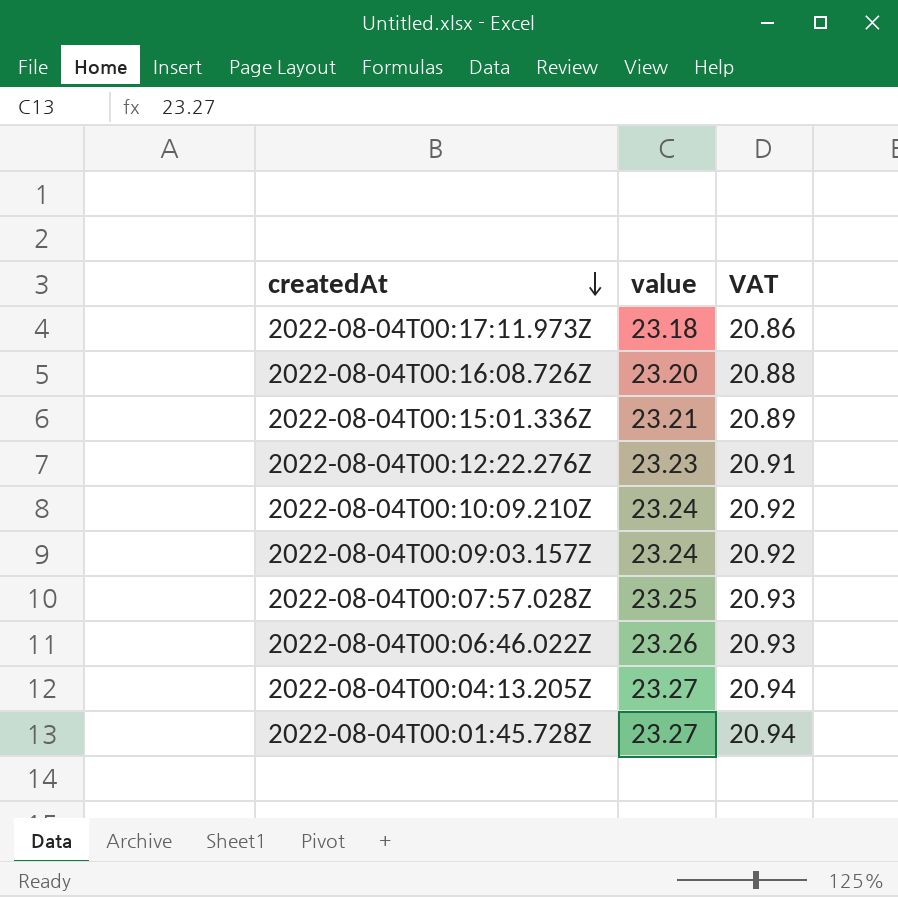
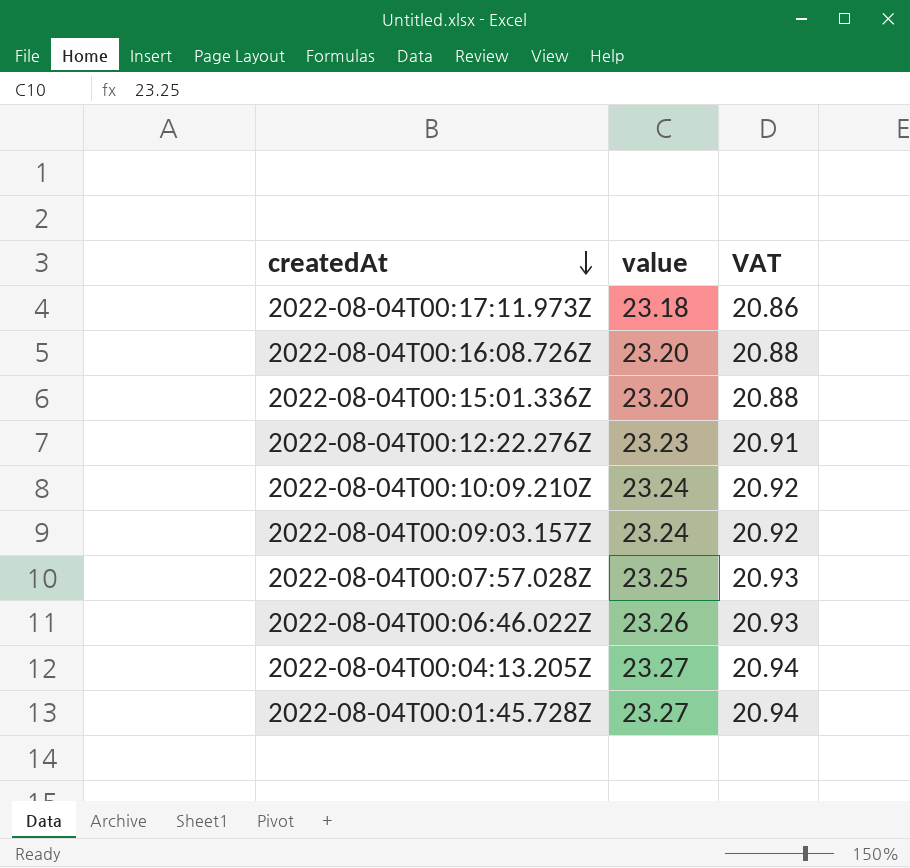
2022-08-04T00:15:01.336Z | value: 23.21 -> 23.20
2022-08-04T00:15:01.336Z | VAT: 20.89 -> 20.88

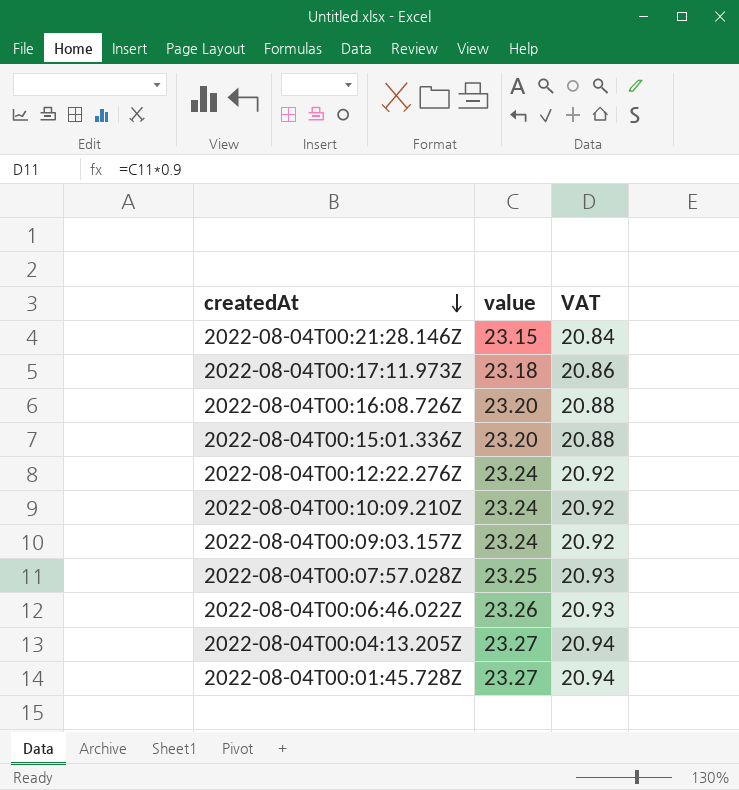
row 2022-08-04T00:21:28.146Z: none -> 23.15 | 20.84
2022-08-04T00:12:22.276Z | value: 23.23 -> 23.24
2022-08-04T00:12:22.276Z | VAT: 20.91 -> 20.92

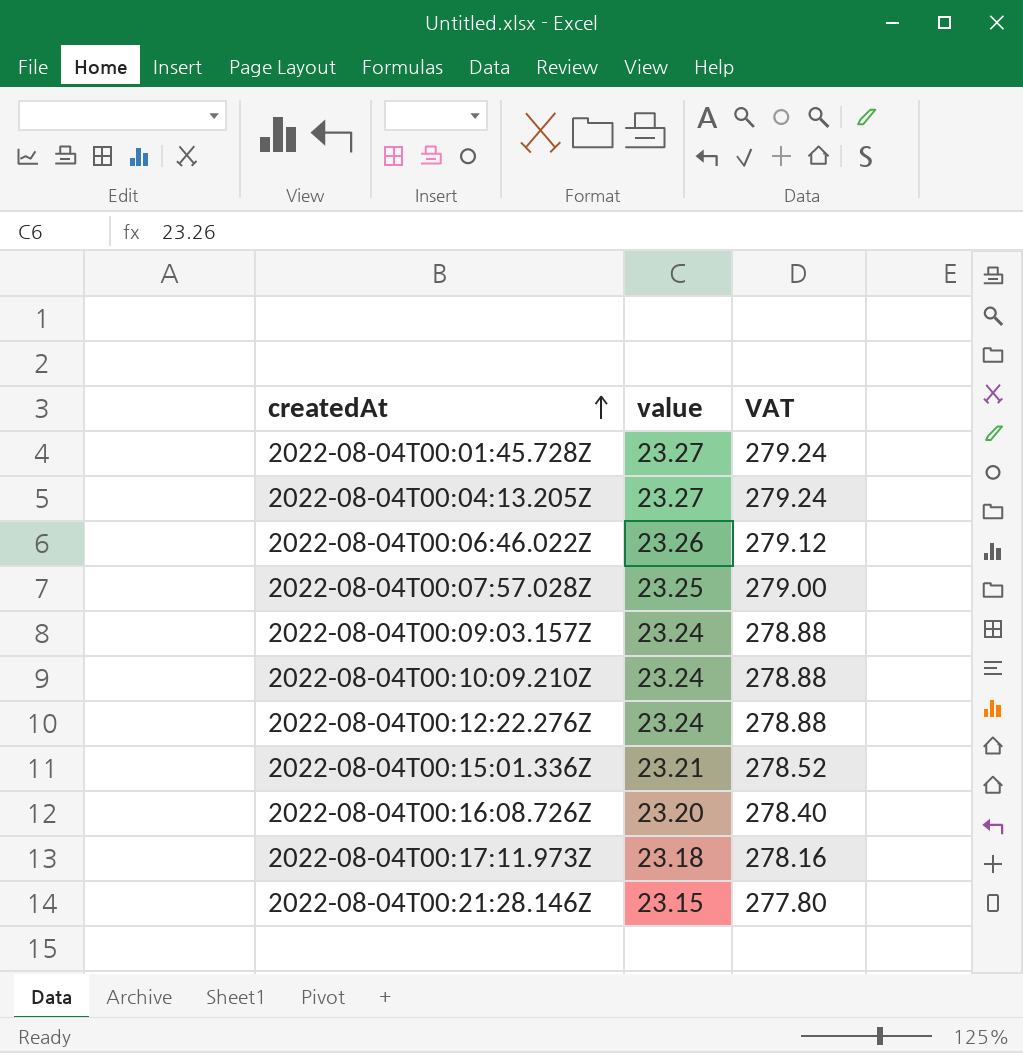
row order: createdAt descending -> createdAt ascending
column VAT | formula: [value] * 0.9 -> [value] * 12
2022-08-04T00:15:01.336Z | value: 23.20 -> 23.21

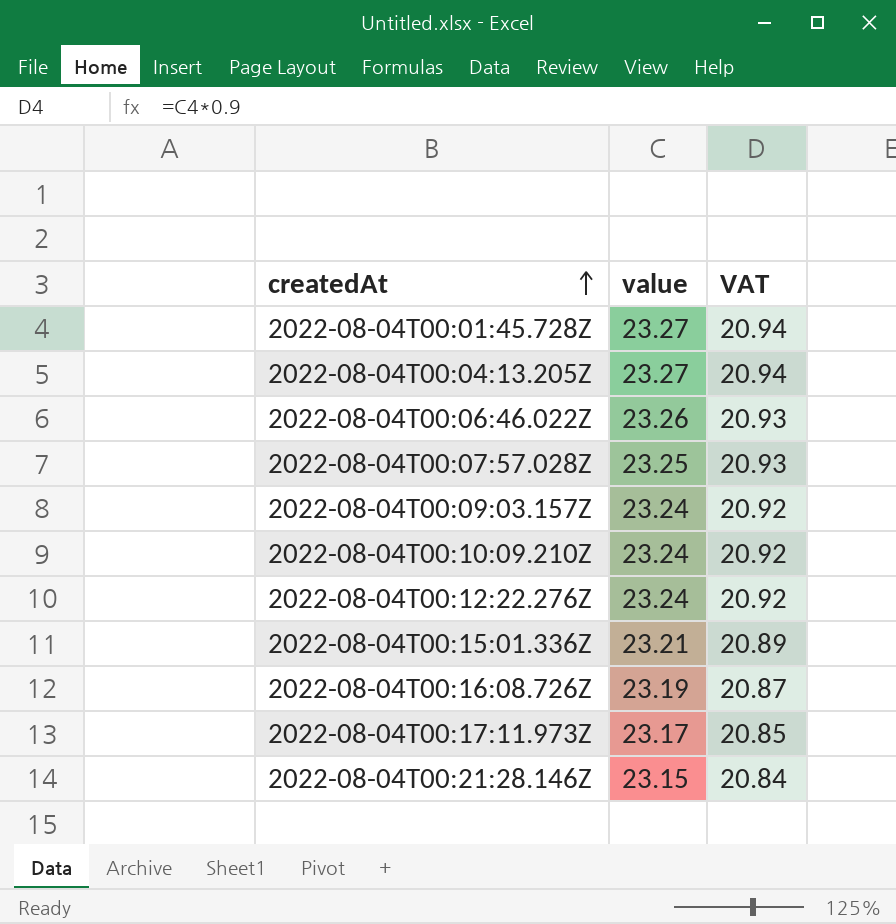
column VAT | formula: [value] * 12 -> [value] * 0.9
2022-08-04T00:16:08.726Z | value: 23.20 -> 23.19
2022-08-04T00:17:11.973Z | value: 23.18 -> 23.17

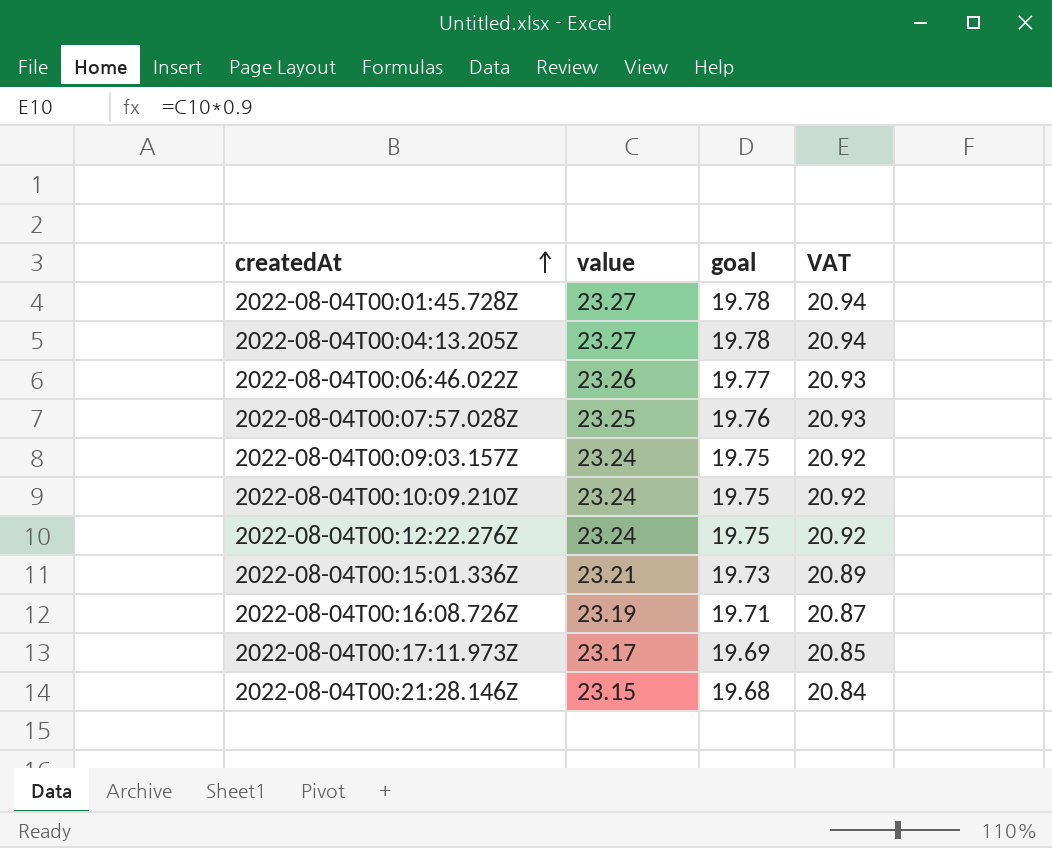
column goal | formula: none -> [value] * 0.85

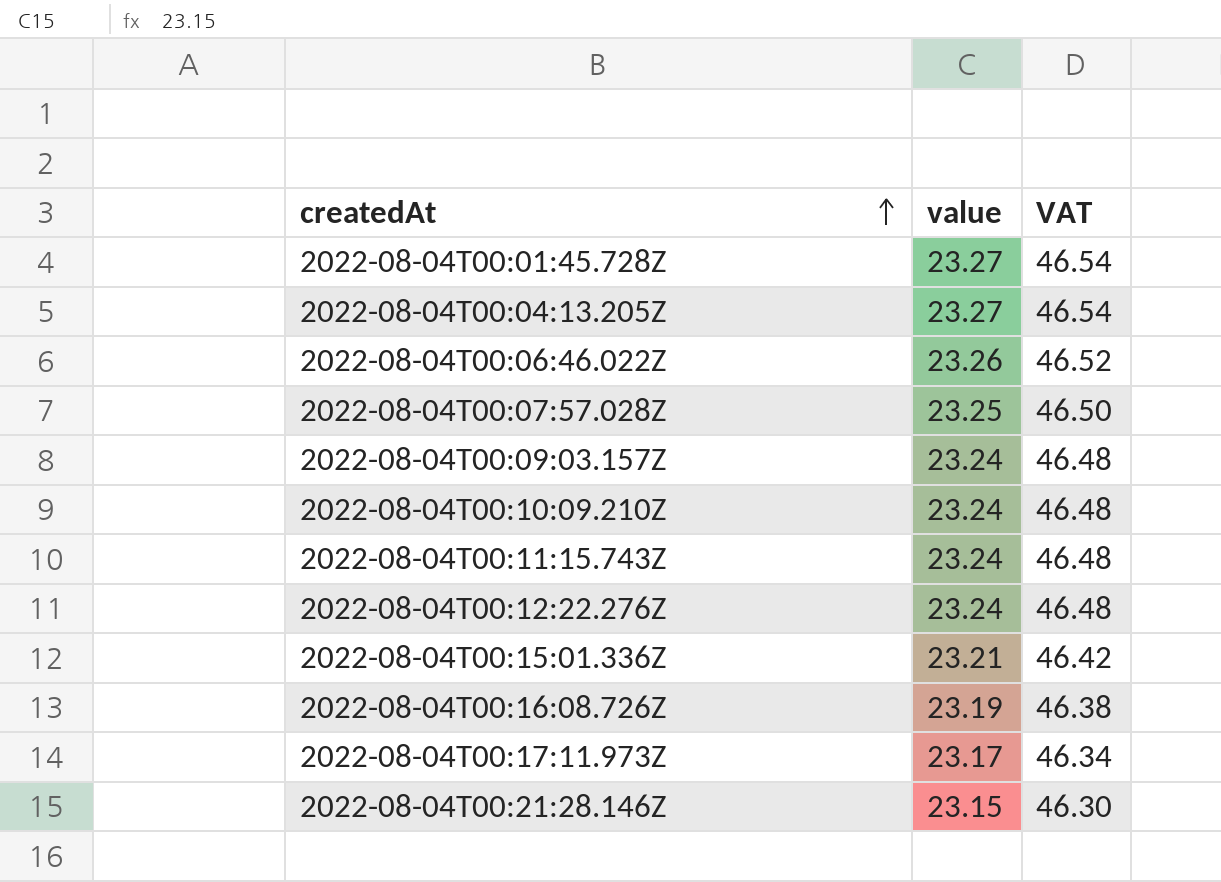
column goal | formula: [value] * 0.85 -> none
column VAT | formula: [value] * 0.9 -> [value] * 2
row 2022-08-04T00:11:15.743Z: none -> 23.24 | 46.48

